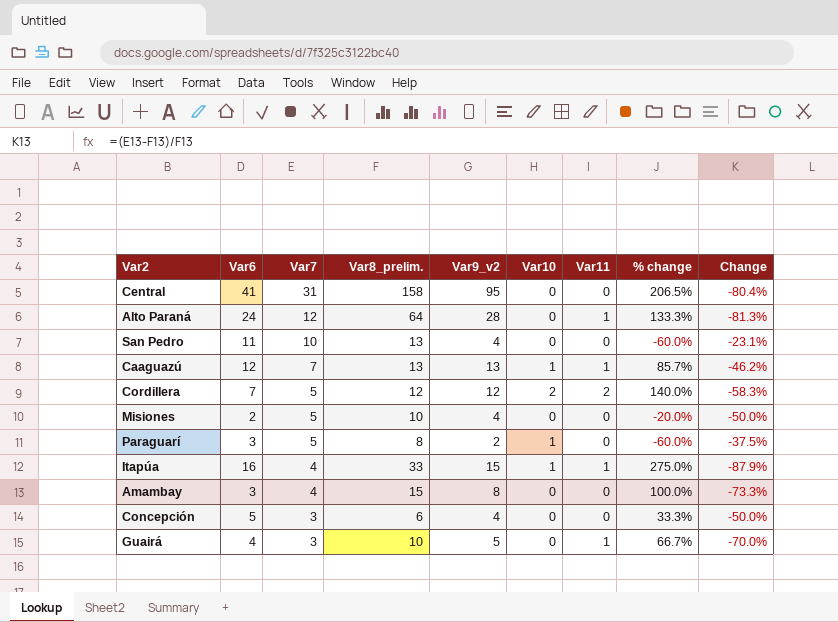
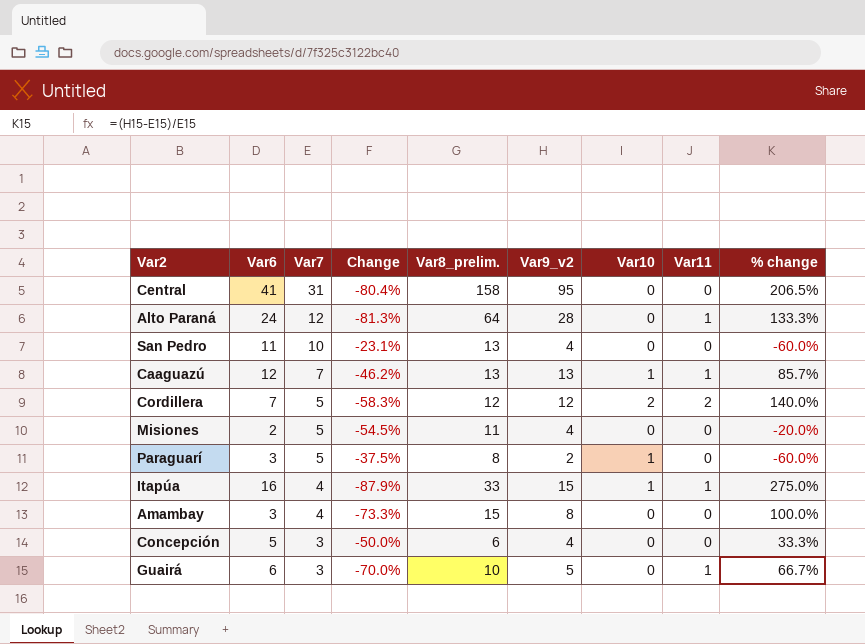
column Change | position: 9 -> 4
Misiones | Change: -50.0% -> -54.5%
Misiones | Var8_prelim.: 10 -> 11
Guairá | Var6: 4 -> 6

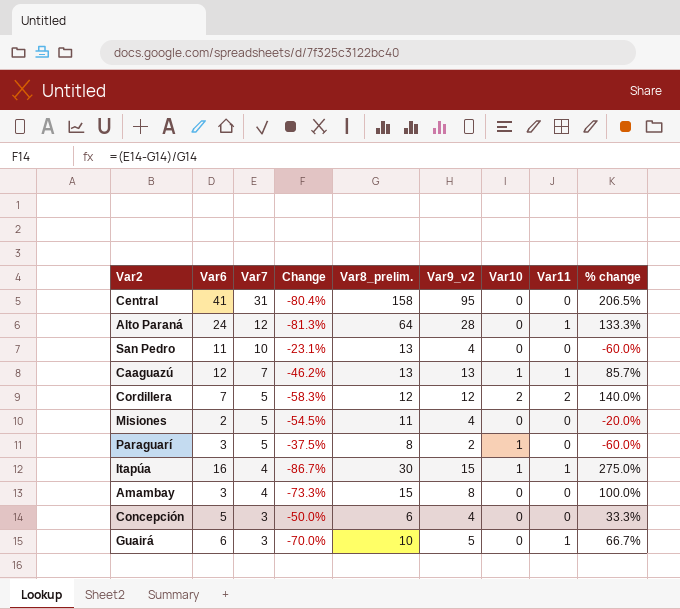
Itapúa | Change: -87.9% -> -86.7%
Itapúa | Var8_prelim.: 33 -> 30

